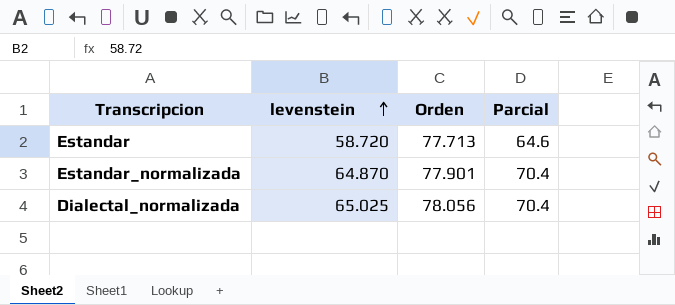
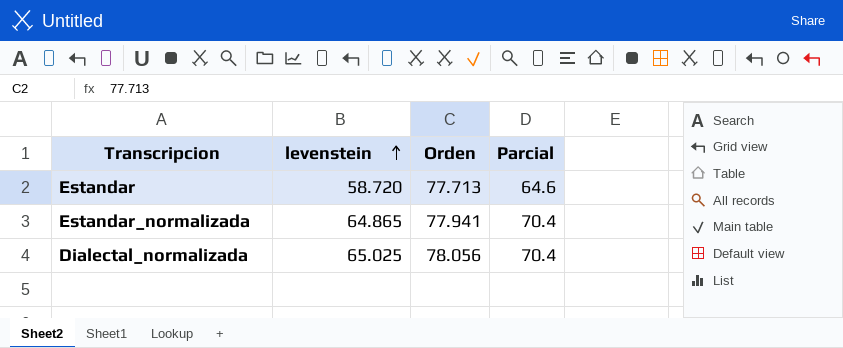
Estandar_normalizada | levenstein: 64.870 -> 64.865
Estandar_normalizada | Orden: 77.901 -> 77.941

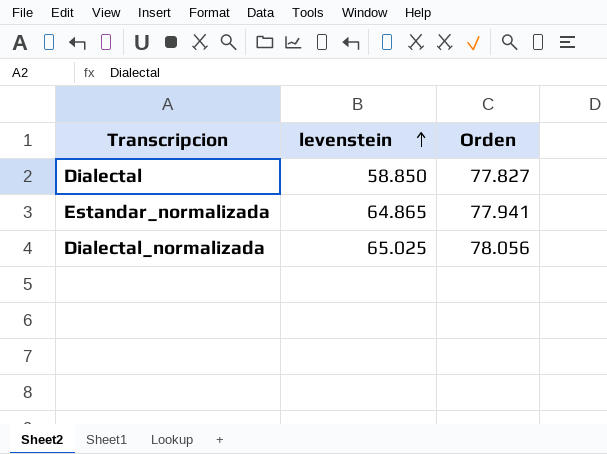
column Parcial | position: 4 -> none
row Estandar: 58.720 | 77.713 | 64.6 -> none
row Dialectal: none -> 58.850 | 77.827

